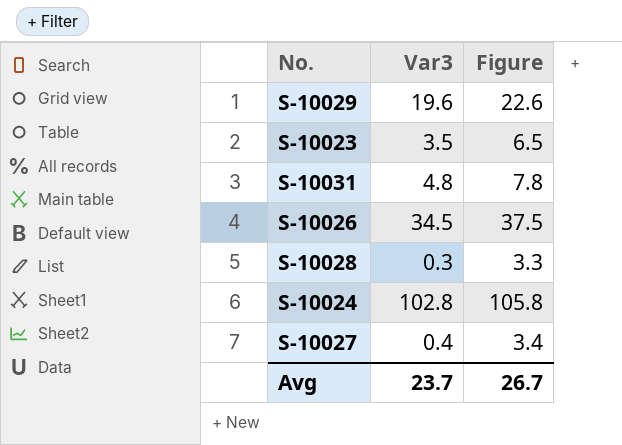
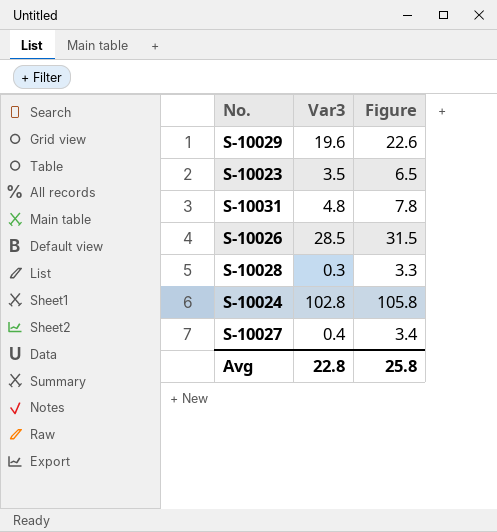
S-10026 | Var3: 34.5 -> 28.5
S-10026 | Figure: 37.5 -> 31.5
Avg | Var3: 23.7 -> 22.8
Avg | Figure: 26.7 -> 25.8

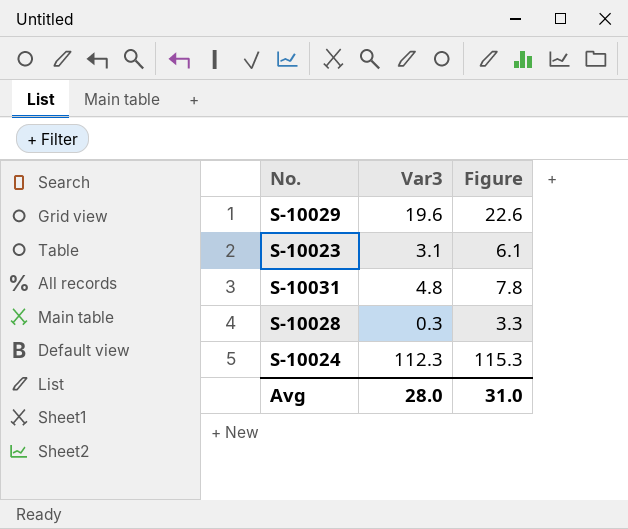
row S-10026: 28.5 | 31.5 -> none
row S-10027: 0.4 | 3.4 -> none
S-10023 | Var3: 3.5 -> 3.1
S-10023 | Figure: 6.5 -> 6.1
S-10024 | Var3: 102.8 -> 112.3
S-10024 | Figure: 105.8 -> 115.3
Avg | Var3: 22.8 -> 28.0
Avg | Figure: 25.8 -> 31.0

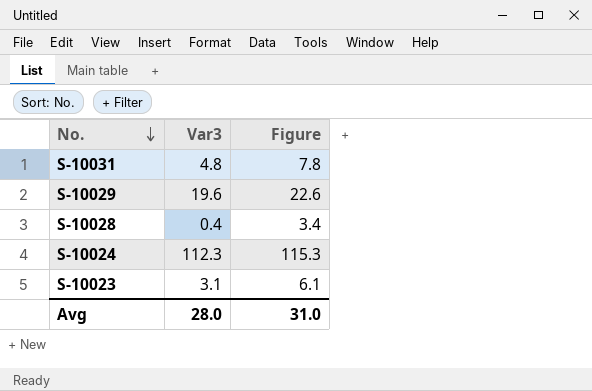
row order: none -> No. descending
S-10028 | Var3: 0.3 -> 0.4
S-10028 | Figure: 3.3 -> 3.4

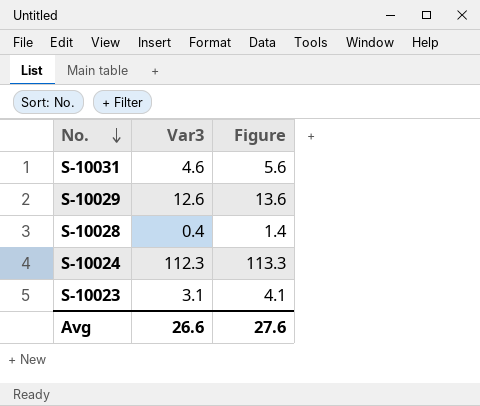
column Figure | formula: [Var3] + 3 -> [Var3] + 1
S-10031 | Var3: 4.8 -> 4.6
S-10029 | Var3: 19.6 -> 12.6
Avg | Var3: 28.0 -> 26.6
Avg | Figure: 31.0 -> 27.6

